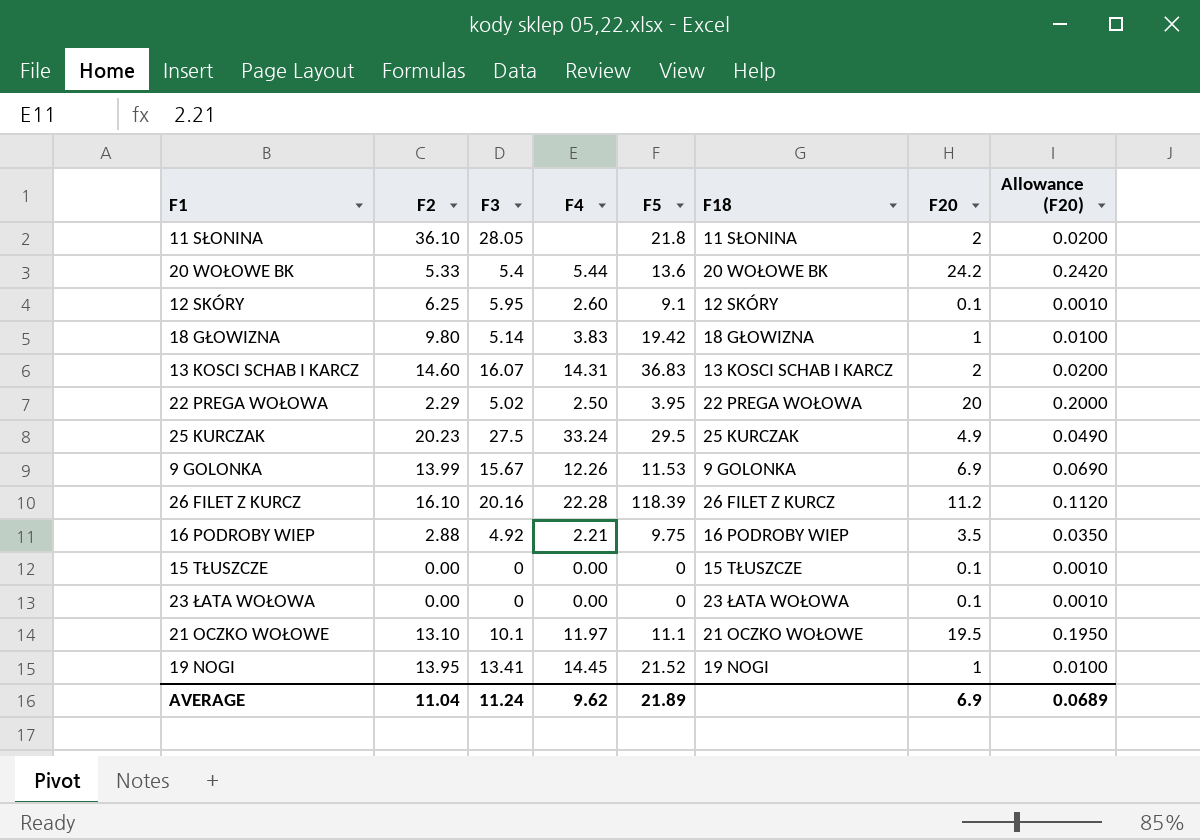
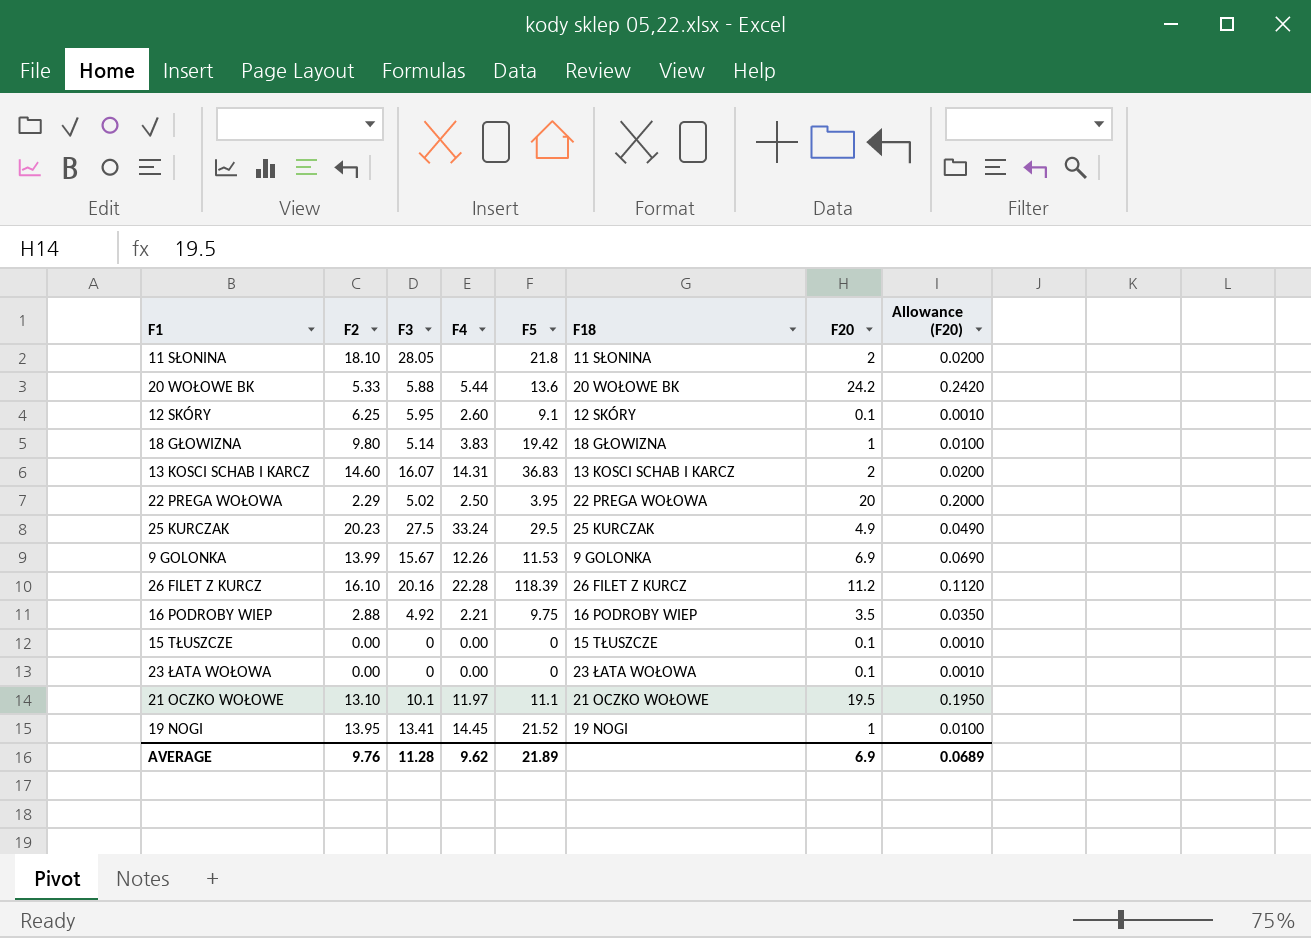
11 SŁONINA | F2: 36.10 -> 18.10
20 WOŁOWE BK | F3: 5.4 -> 5.88
AVERAGE | F2: 11.04 -> 9.76
AVERAGE | F3: 11.24 -> 11.28

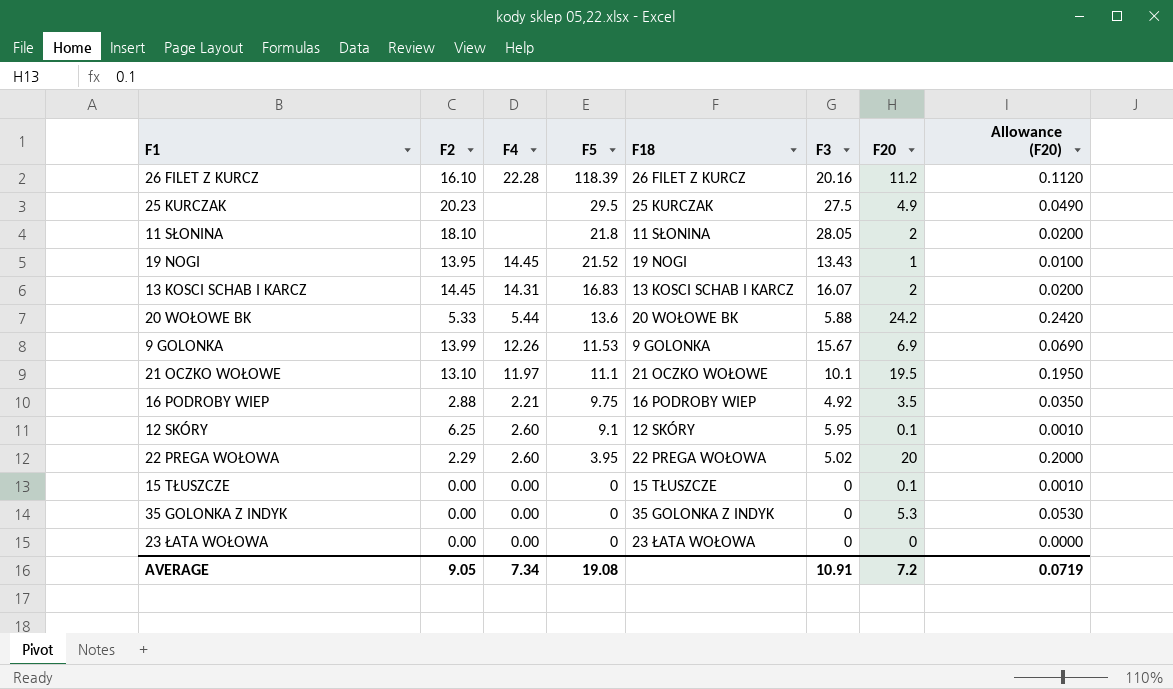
row order: none -> F5 descending
column F3 | position: 3 -> 6
row 18 GŁOWIZNA: 9.80 | 5.14 | 3.83 | 19.42 | 18 GŁOWIZNA | 1 | 0.0100 -> none
25 KURCZAK | F4: 33.24 -> none
19 NOGI | F3: 13.41 -> 13.43
13 KOSCI SCHAB I KARCZ | F2: 14.60 -> 14.45
13 KOSCI SCHAB I KARCZ | F5: 36.83 -> 16.83
22 PREGA WOŁOWA | F4: 2.50 -> 2.60
row 35 GOLONKA Z INDYK: none -> 0.00 | 0.00 | 0 | 35 GOLONKA Z INDYK | 0 | 5.3 | 0.0530
23 ŁATA WOŁOWA | F20: 0.1 -> 0
23 ŁATA WOŁOWA | Allowance (F20): 0.0010 -> 0.0000
AVERAGE | F2: 9.76 -> 9.05
AVERAGE | F4: 9.62 -> 7.34
AVERAGE | F5: 21.89 -> 19.08
AVERAGE | F3: 11.28 -> 10.91
AVERAGE | F20: 6.9 -> 7.2
AVERAGE | Allowance (F20): 0.0689 -> 0.0719

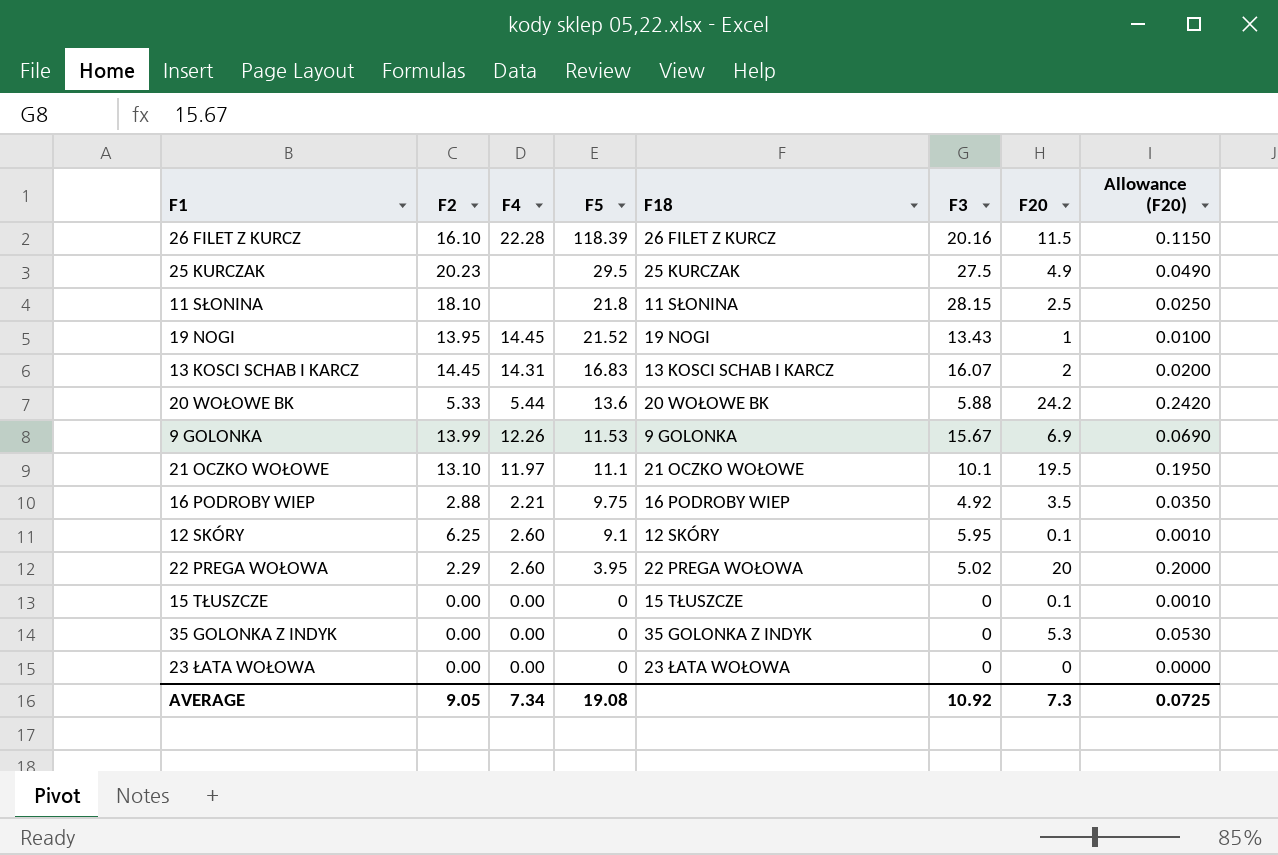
26 FILET Z KURCZ | F20: 11.2 -> 11.5
26 FILET Z KURCZ | Allowance (F20): 0.1120 -> 0.1150
11 SŁONINA | F3: 28.05 -> 28.15
11 SŁONINA | F20: 2 -> 2.5
11 SŁONINA | Allowance (F20): 0.0200 -> 0.0250
AVERAGE | F3: 10.91 -> 10.92
AVERAGE | F20: 7.2 -> 7.3
AVERAGE | Allowance (F20): 0.0719 -> 0.0725

